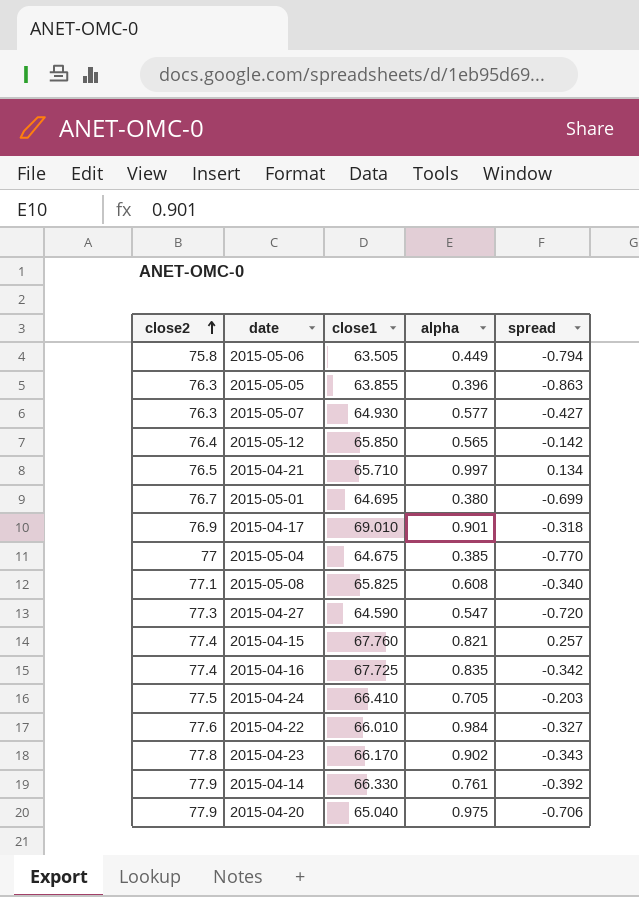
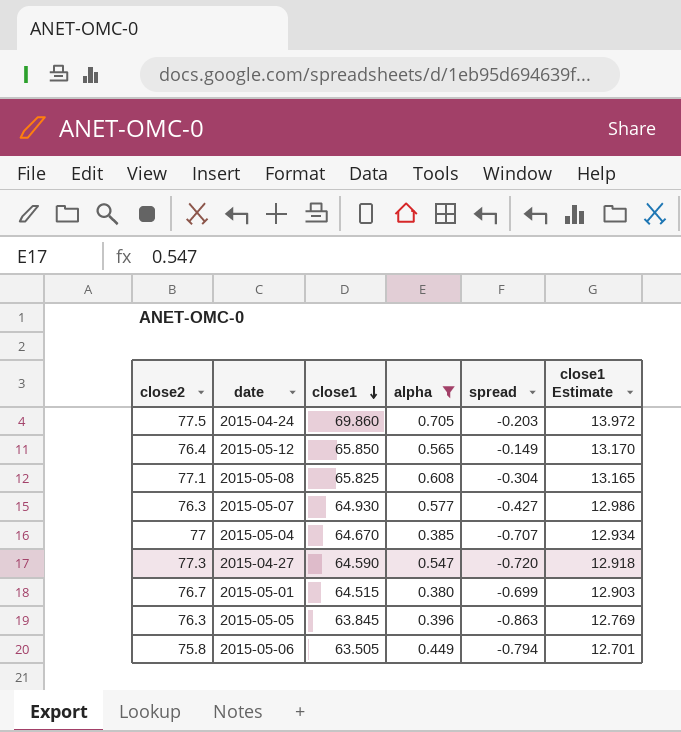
filter: none -> alpha <= 0.705
row order: close2 ascending -> close1 descending
column close1 Estimate | formula: none -> [close1] * 0.2
2015-04-24 | close1: 66.410 -> 69.860
2015-05-12 | spread: -0.142 -> -0.149
2015-05-08 | spread: -0.340 -> -0.304
2015-05-04 | close1: 64.675 -> 64.670
2015-05-04 | spread: -0.770 -> -0.707
2015-05-01 | close1: 64.695 -> 64.515
2015-05-05 | close1: 63.855 -> 63.845

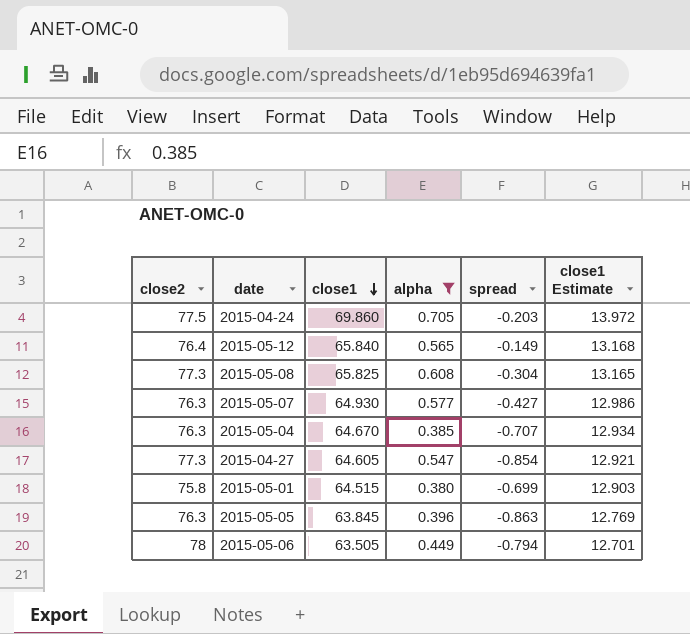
2015-05-12 | close1: 65.850 -> 65.840
2015-05-12 | close1 Estimate: 13.170 -> 13.168
2015-05-08 | close2: 77.1 -> 77.3
2015-05-04 | close2: 77 -> 76.3
2015-04-27 | close1: 64.590 -> 64.605
2015-04-27 | spread: -0.720 -> -0.854
2015-04-27 | close1 Estimate: 12.918 -> 12.921
2015-05-01 | close2: 76.7 -> 75.8
2015-05-06 | close2: 75.8 -> 78

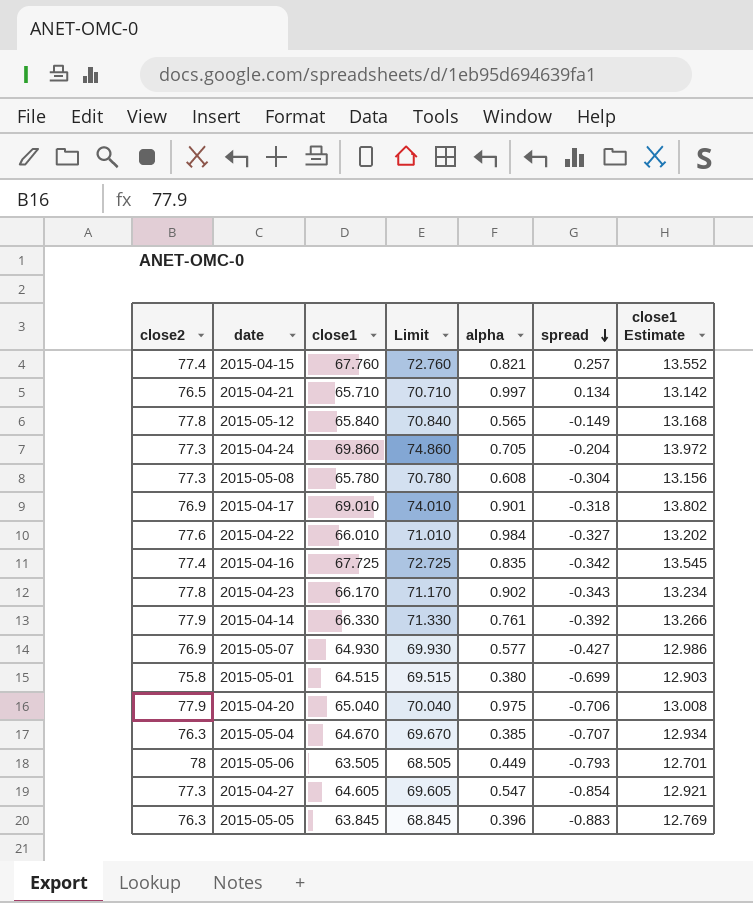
filter: alpha <= 0.705 -> none
row order: close1 descending -> spread descending
column Limit | formula: none -> [close1] + 5
2015-05-12 | close2: 76.4 -> 77.8
2015-04-24 | close2: 77.5 -> 77.3
2015-04-24 | spread: -0.203 -> -0.204
2015-05-08 | close1: 65.825 -> 65.780
2015-05-08 | close1 Estimate: 13.165 -> 13.156
2015-05-07 | close2: 76.3 -> 76.9
2015-05-06 | spread: -0.794 -> -0.793
2015-05-05 | spread: -0.863 -> -0.883

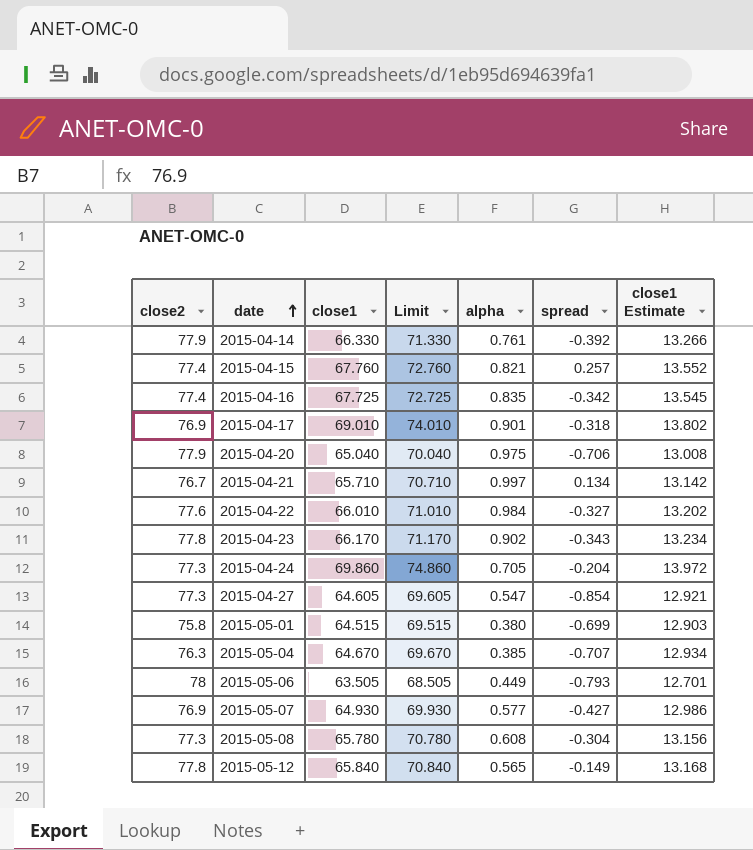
row order: spread descending -> date ascending
row 2015-05-05: 76.3 | 63.845 | 68.845 | 0.396 | -0.883 | 12.769 -> none
2015-04-21 | close2: 76.5 -> 76.7

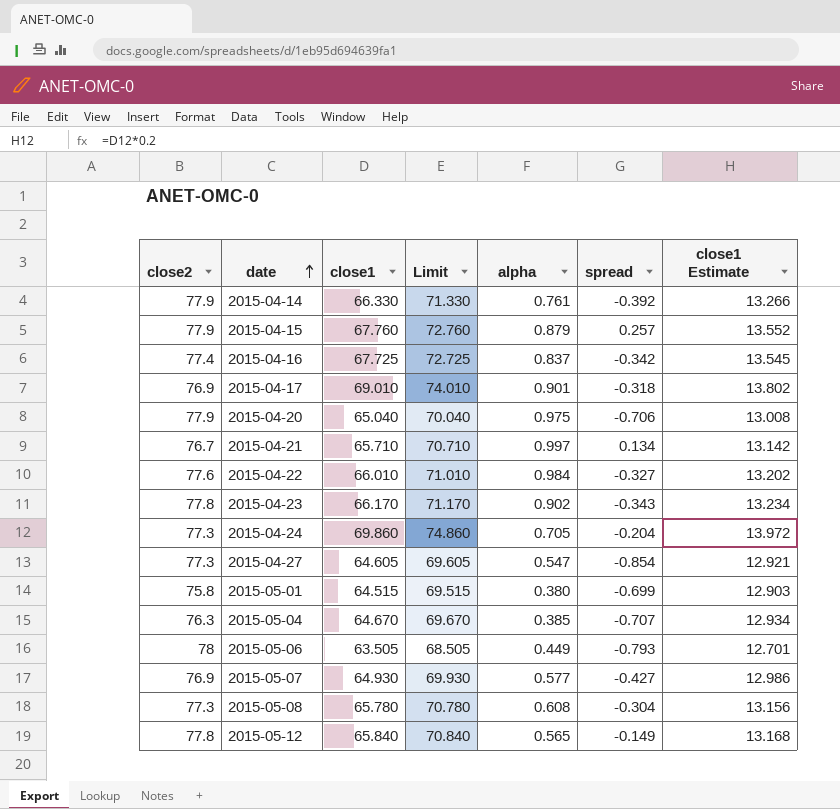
2015-04-15 | close2: 77.4 -> 77.9
2015-04-15 | alpha: 0.821 -> 0.879
2015-04-16 | alpha: 0.835 -> 0.837

